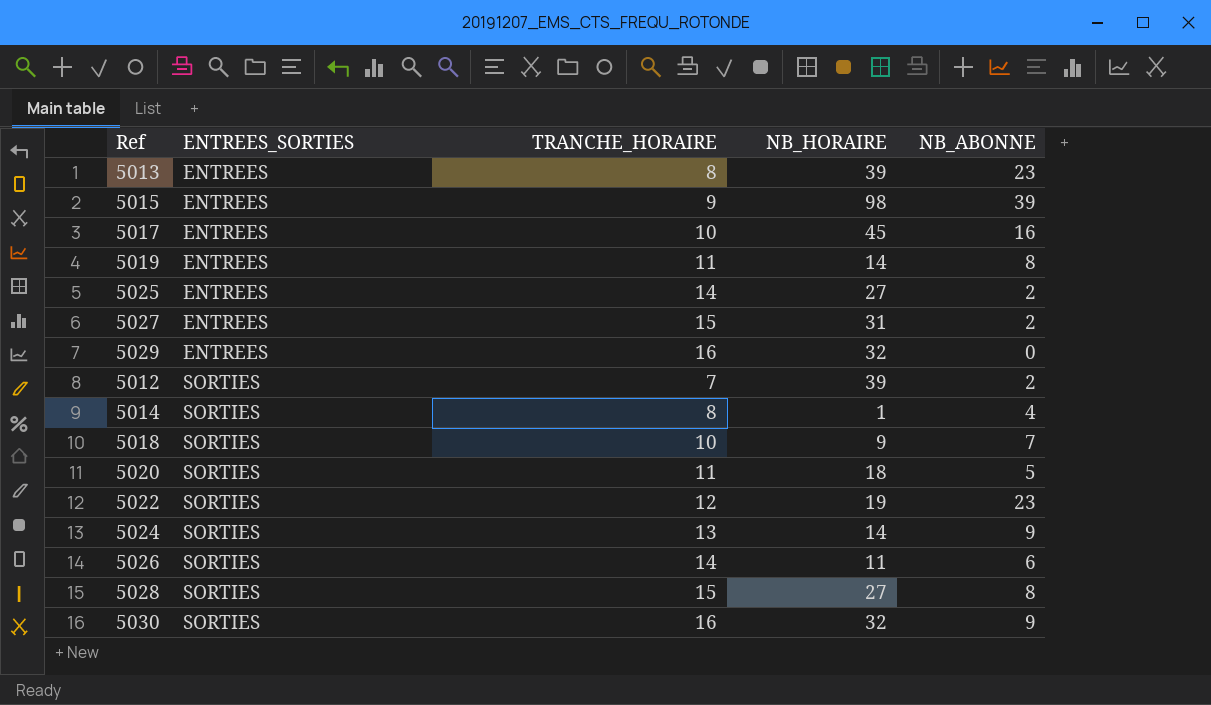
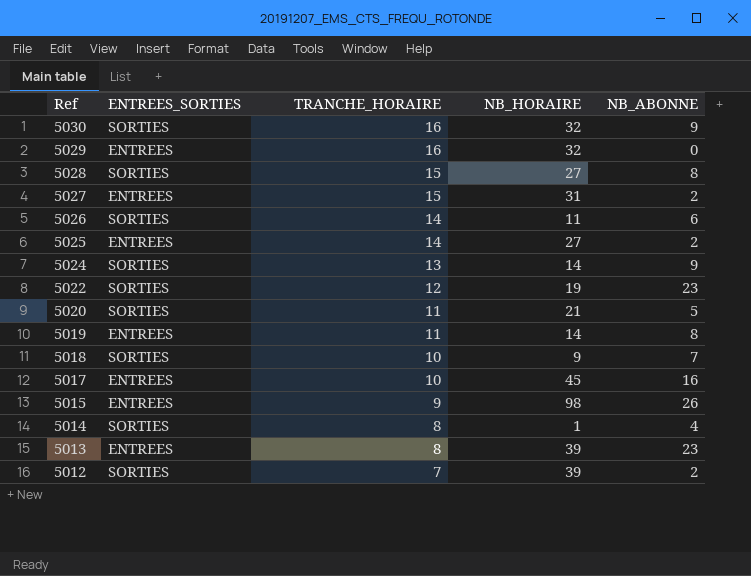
row order: ENTREES_SORTIES ascending -> Ref descending
5020 | NB_HORAIRE: 18 -> 21
5015 | NB_ABONNE: 39 -> 26

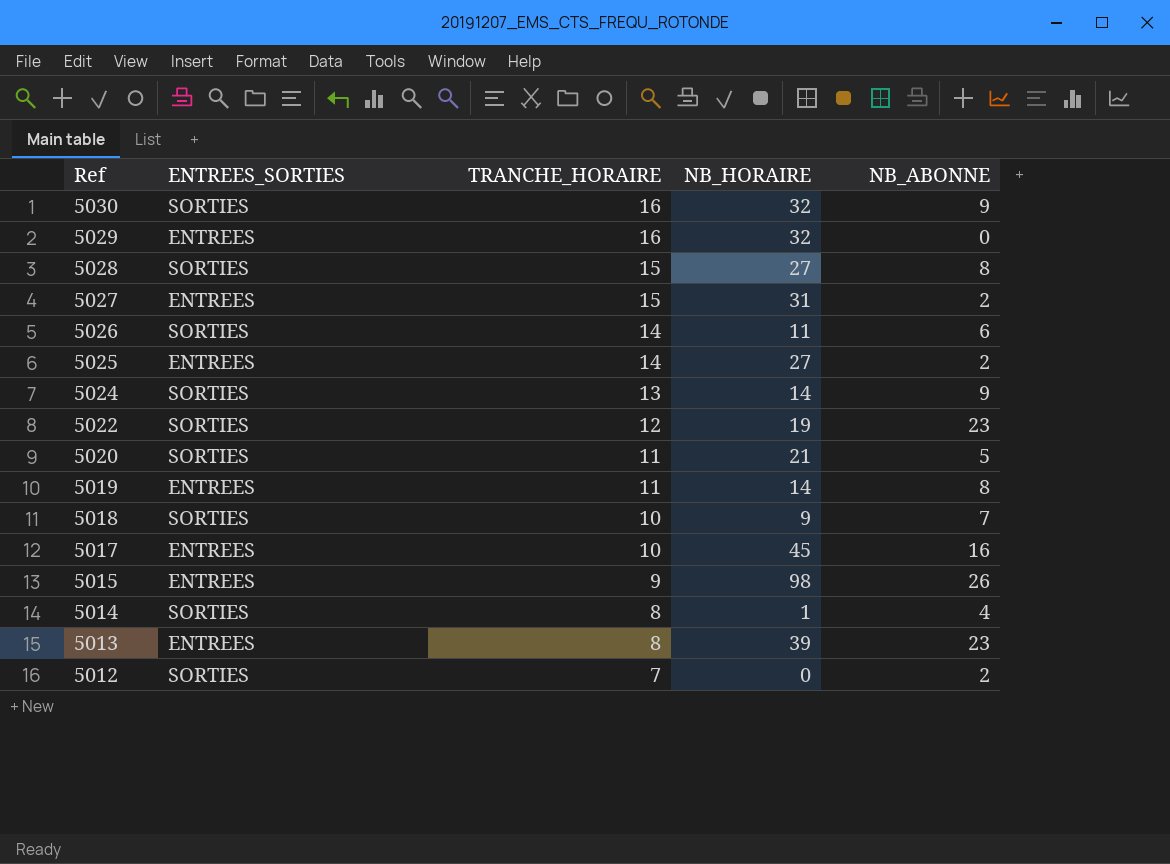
5012 | NB_HORAIRE: 39 -> 0

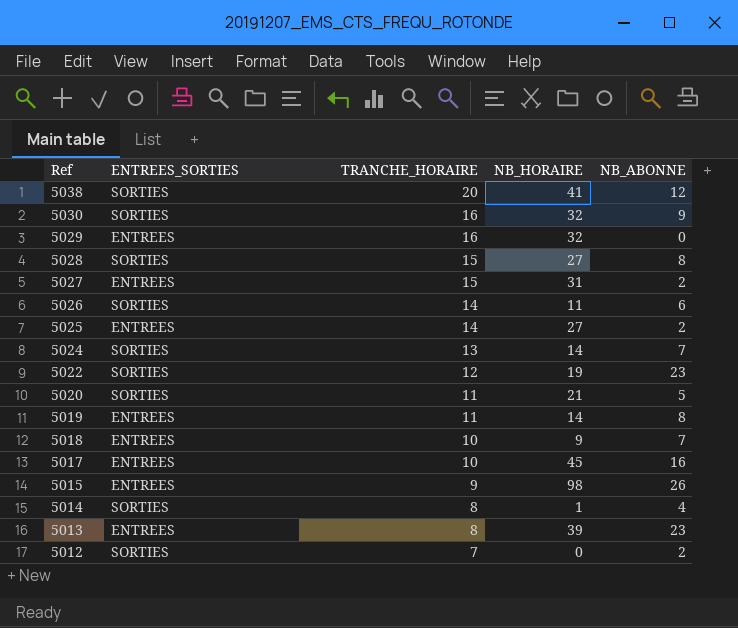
row 5038: none -> SORTIES | 20 | 41 | 12
5024 | NB_ABONNE: 9 -> 7
5018 | ENTREES_SORTIES: SORTIES -> ENTREES

